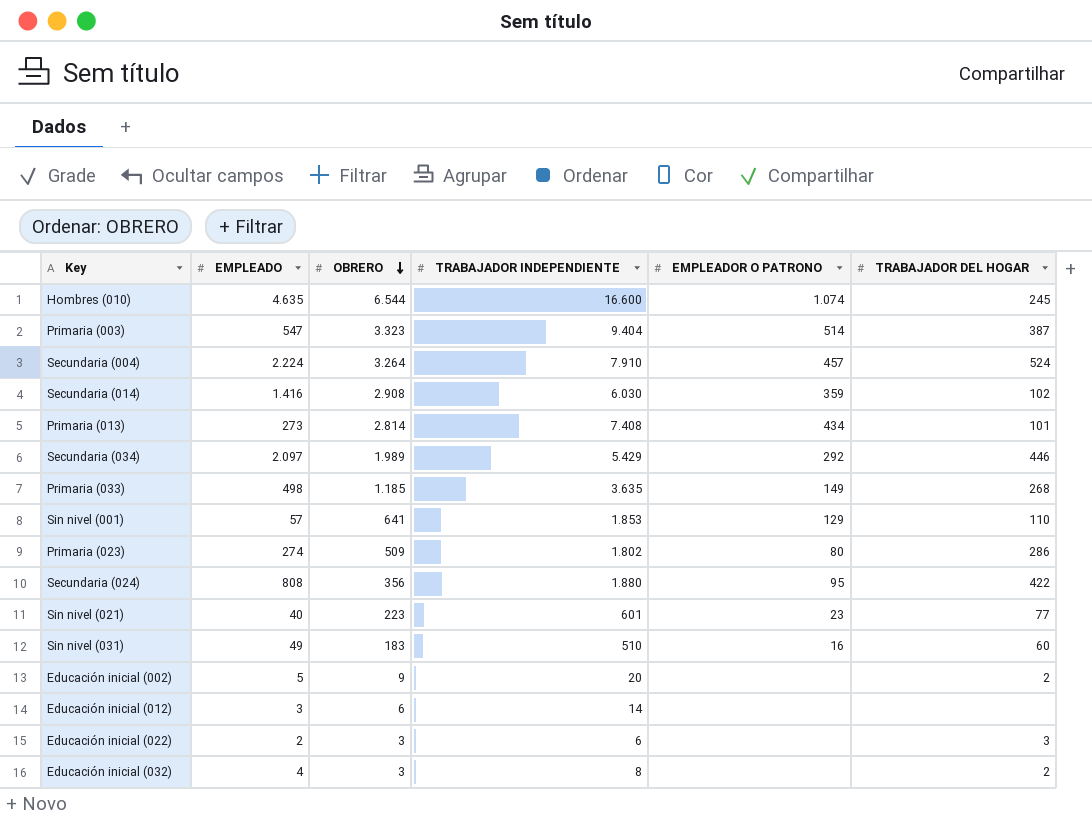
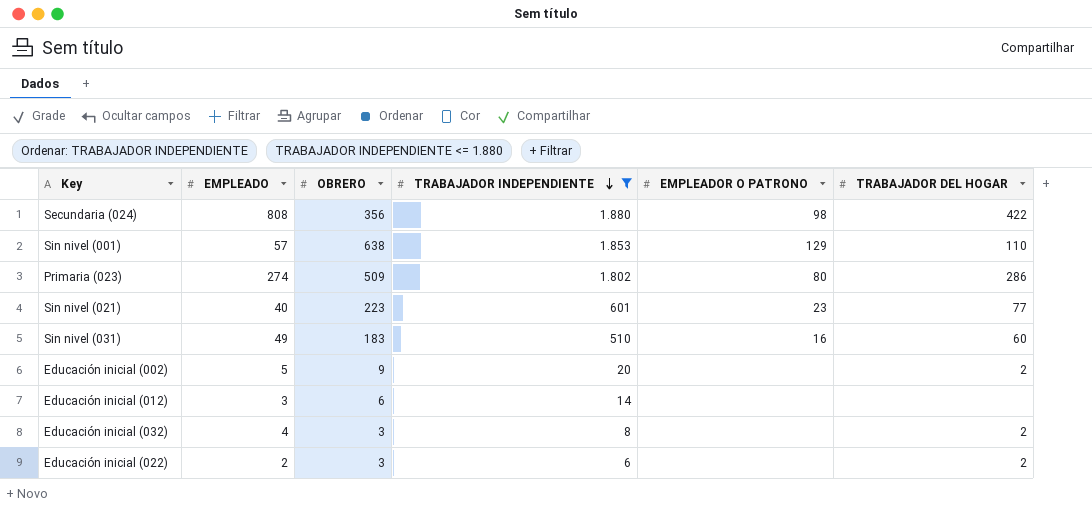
filter: none -> TRABAJADOR INDEPENDIENTE <= 1.880
row order: OBRERO descending -> TRABAJADOR INDEPENDIENTE descending
Secundaria (024) | EMPLEADOR O PATRONO: 95 -> 98
Sin nivel (001) | OBRERO: 641 -> 638
Educación inicial (022) | TRABAJADOR DEL HOGAR: 3 -> 2

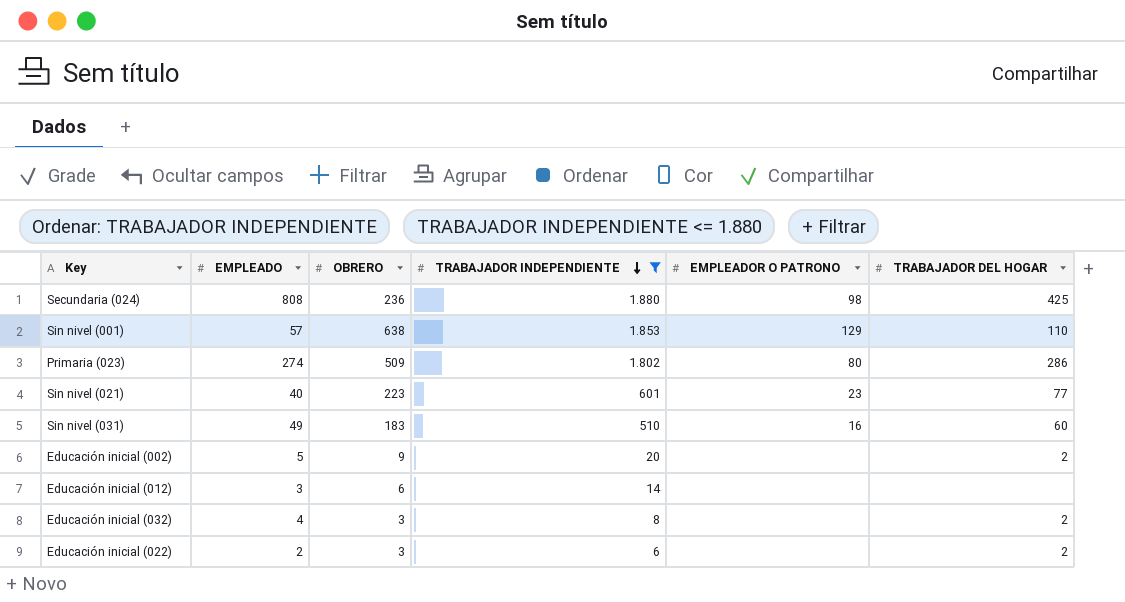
Secundaria (024) | OBRERO: 356 -> 236
Secundaria (024) | TRABAJADOR DEL HOGAR: 422 -> 425

